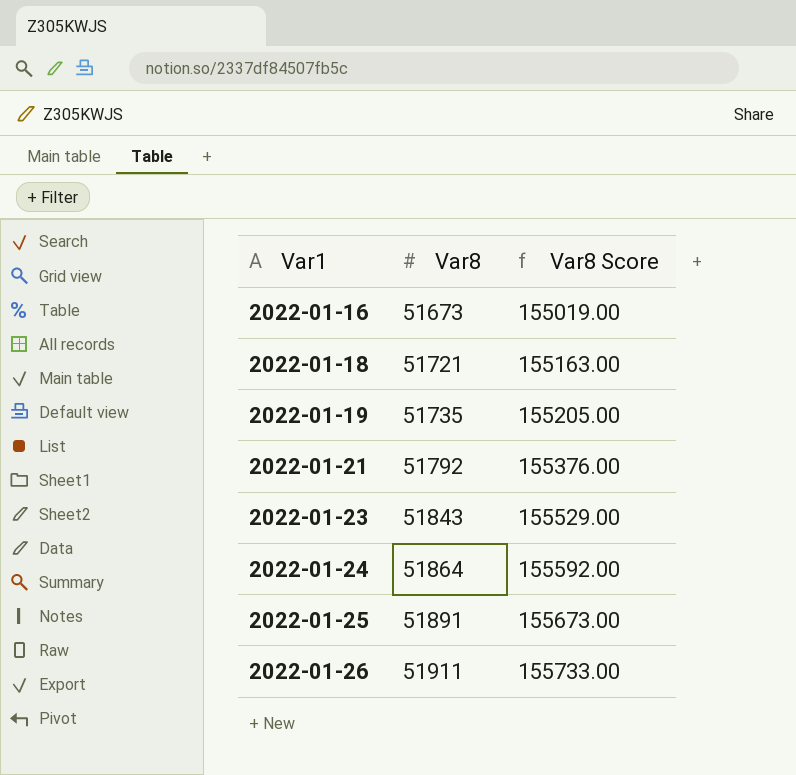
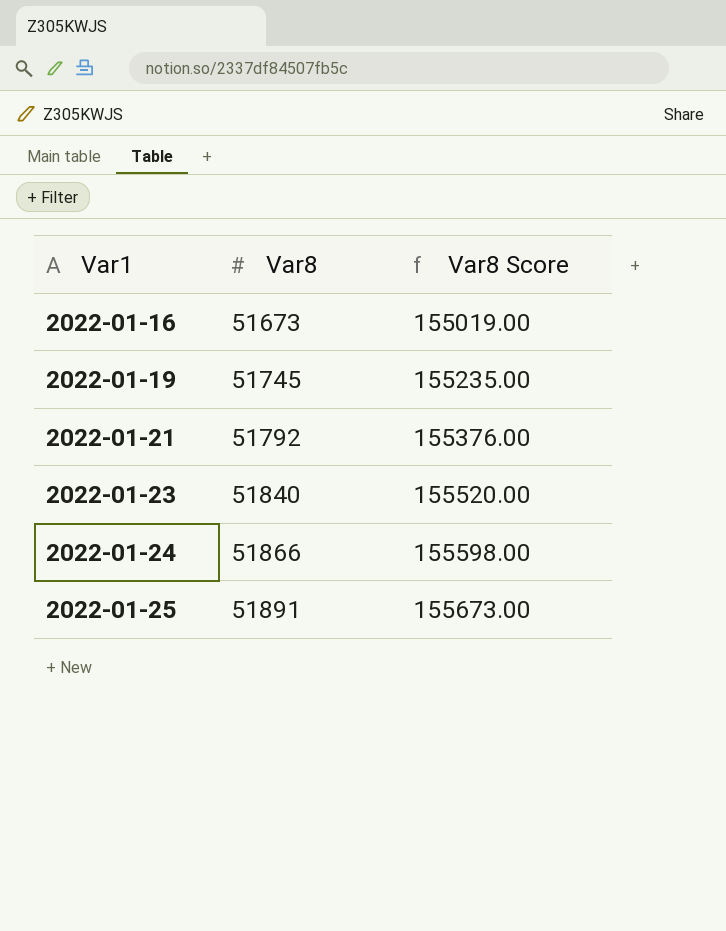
row 2022-01-18: 51721 | 155163.00 -> none
row 2022-01-26: 51911 | 155733.00 -> none
2022-01-19 | Var8: 51735 -> 51745
2022-01-19 | Var8 Score: 155205.00 -> 155235.00
2022-01-23 | Var8: 51843 -> 51840
2022-01-23 | Var8 Score: 155529.00 -> 155520.00
2022-01-24 | Var8: 51864 -> 51866
2022-01-24 | Var8 Score: 155592.00 -> 155598.00

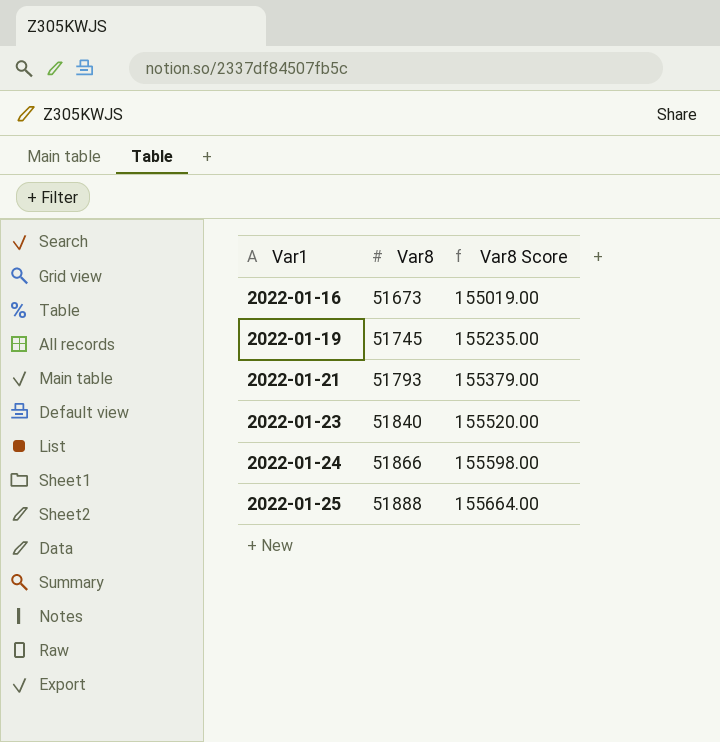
2022-01-21 | Var8: 51792 -> 51793
2022-01-21 | Var8 Score: 155376.00 -> 155379.00
2022-01-25 | Var8: 51891 -> 51888
2022-01-25 | Var8 Score: 155673.00 -> 155664.00

